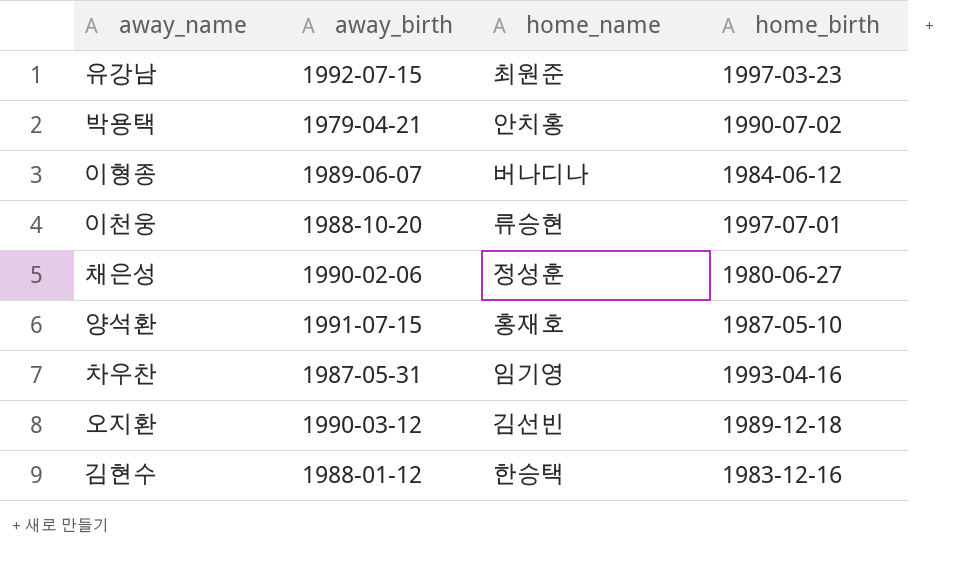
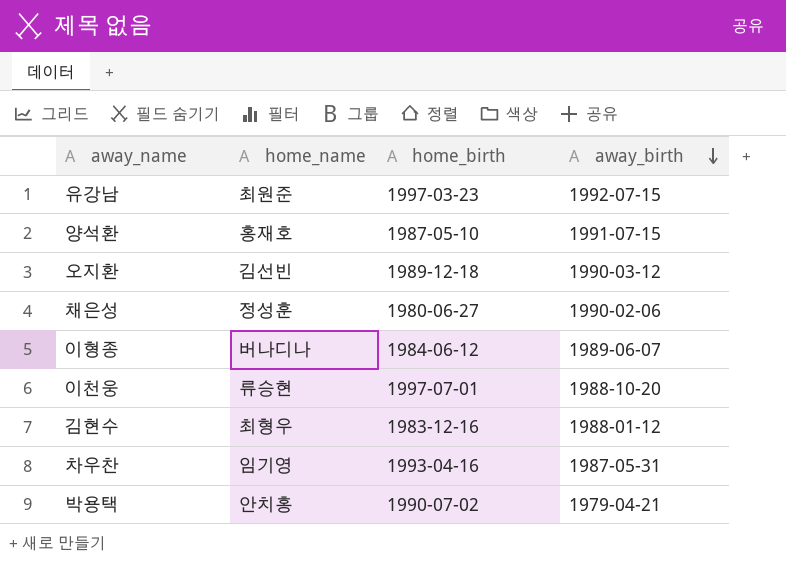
row order: none -> away_birth descending
column away_birth | position: 2 -> 4
김현수 | home_name: 한승택 -> 최형우

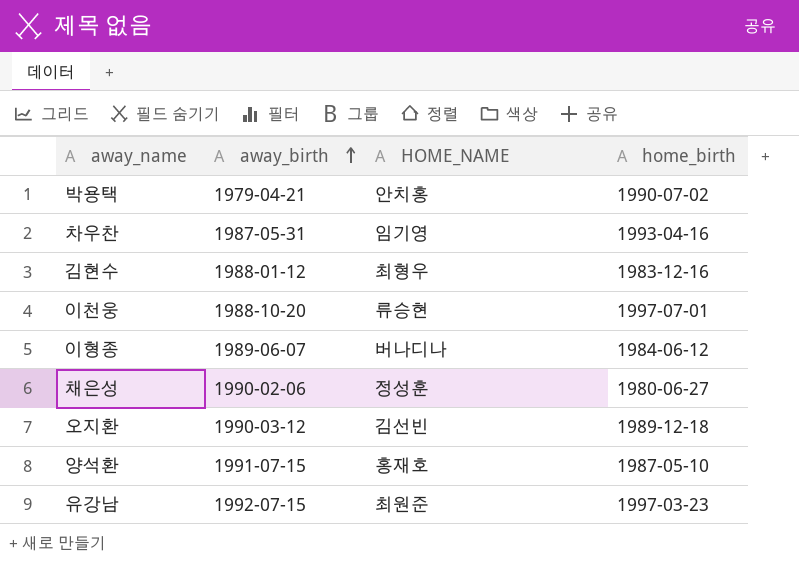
row order: away_birth descending -> away_birth ascending
column away_birth | position: 4 -> 2
column name: home_name -> HOME_NAME

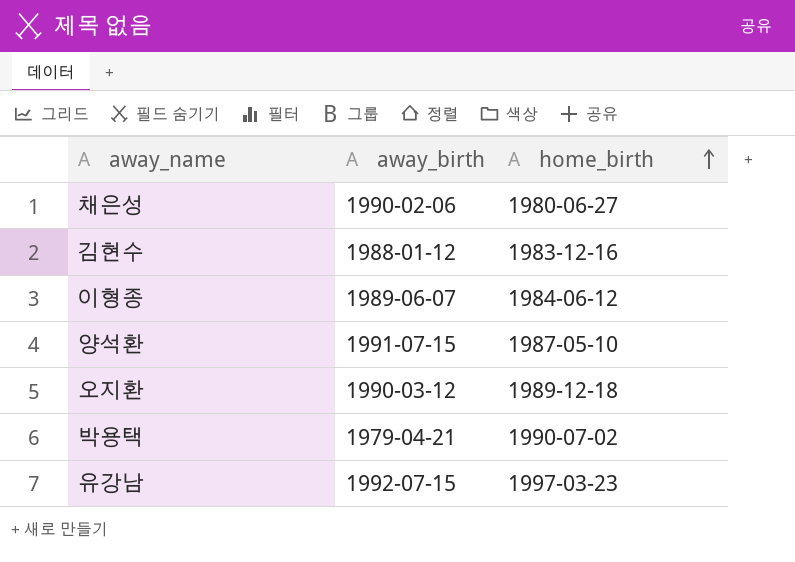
row order: away_birth ascending -> home_birth ascending
column HOME_NAME | position: 3 -> none
row 차우찬: 1987-05-31 | 임기영 | 1993-04-16 -> none
row 이천웅: 1988-10-20 | 류승현 | 1997-07-01 -> none

